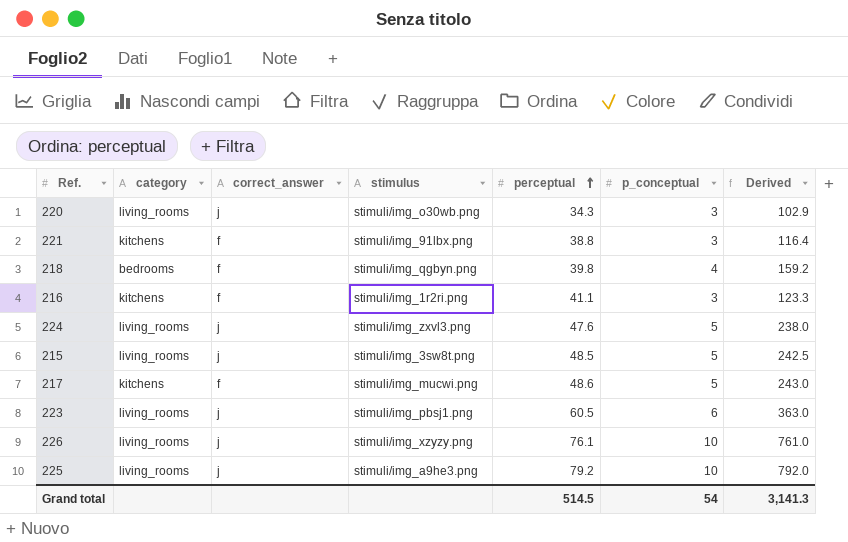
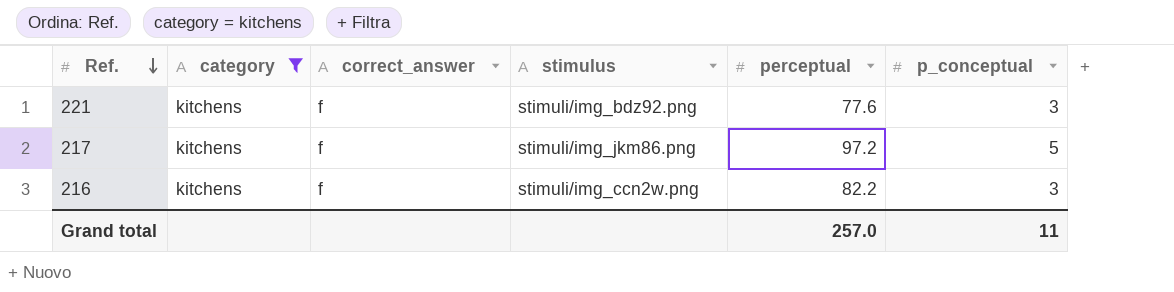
filter: none -> category = kitchens
row order: perceptual ascending -> Ref. descending
column Derived | formula: [perceptual] * [p_conceptual] -> none
221 | stimulus: stimuli/img_91lbx.png -> stimuli/img_bdz92.png
221 | perceptual: 38.8 -> 77.6
217 | stimulus: stimuli/img_mucwi.png -> stimuli/img_jkm86.png
217 | perceptual: 48.6 -> 97.2
216 | stimulus: stimuli/img_1r2ri.png -> stimuli/img_ccn2w.png
216 | perceptual: 41.1 -> 82.2
Grand total | perceptual: 514.5 -> 257.0
Grand total | p_conceptual: 54 -> 11

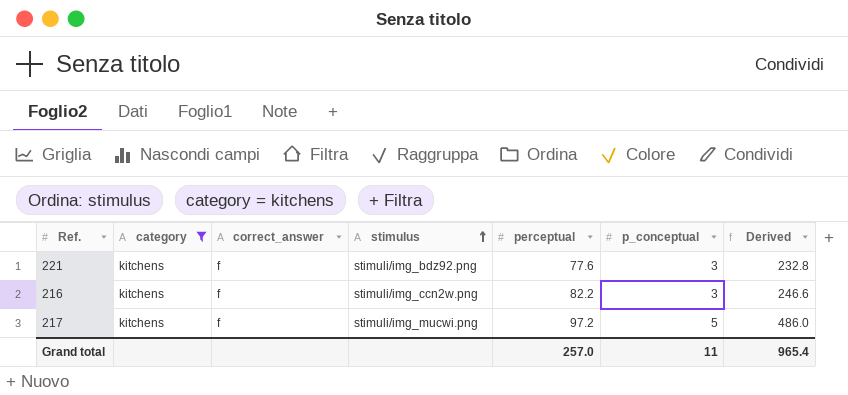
row order: Ref. descending -> stimulus ascending
column Derived | formula: none -> [perceptual] * [p_conceptual]
217 | stimulus: stimuli/img_jkm86.png -> stimuli/img_mucwi.png

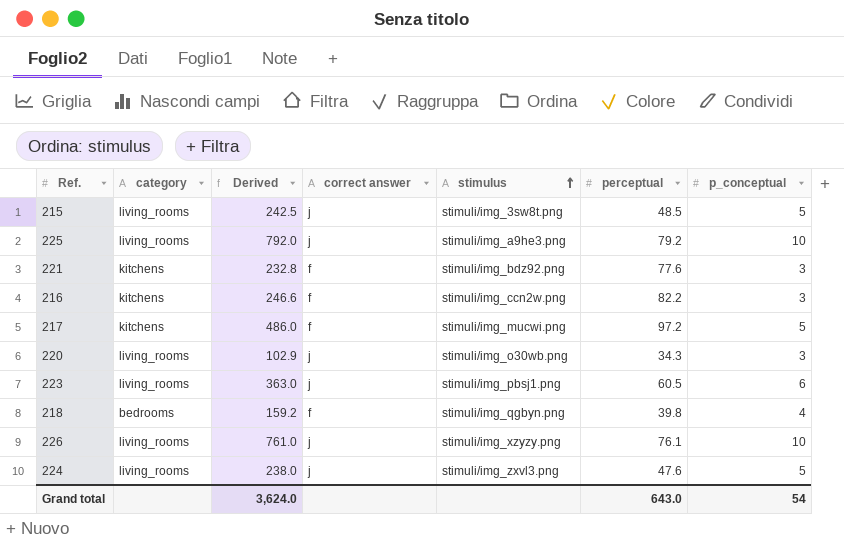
filter: category = kitchens -> none
column Derived | position: 7 -> 3
column name: correct_answer -> correct answer
Grand total | Derived: 965.4 -> 3,624.0
Grand total | perceptual: 257.0 -> 643.0
Grand total | p_conceptual: 11 -> 54

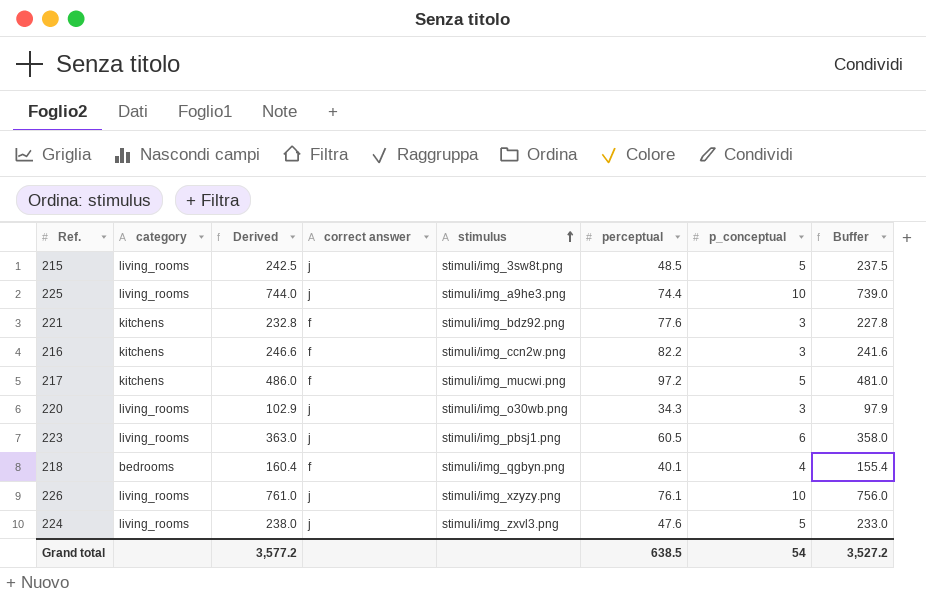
column Buffer | formula: none -> [Derived] - 5
225 | Derived: 792.0 -> 744.0
225 | perceptual: 79.2 -> 74.4
218 | Derived: 159.2 -> 160.4
218 | perceptual: 39.8 -> 40.1
Grand total | Derived: 3,624.0 -> 3,577.2
Grand total | perceptual: 643.0 -> 638.5

